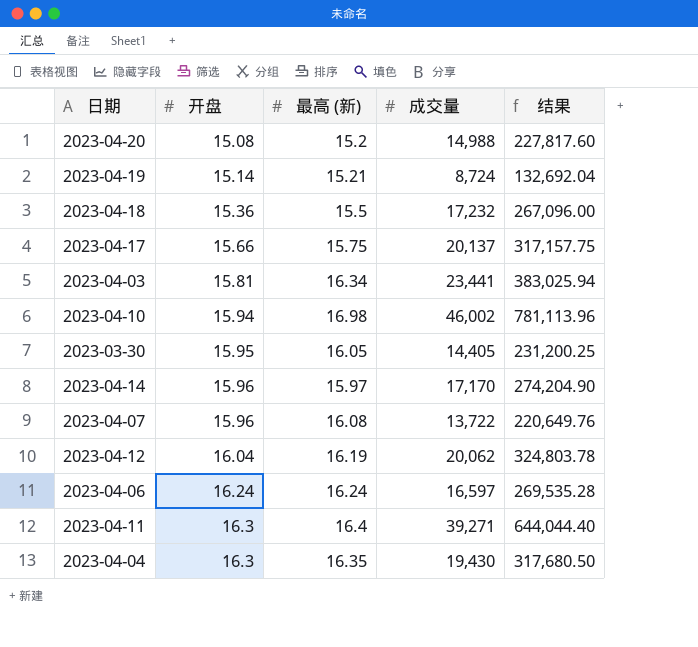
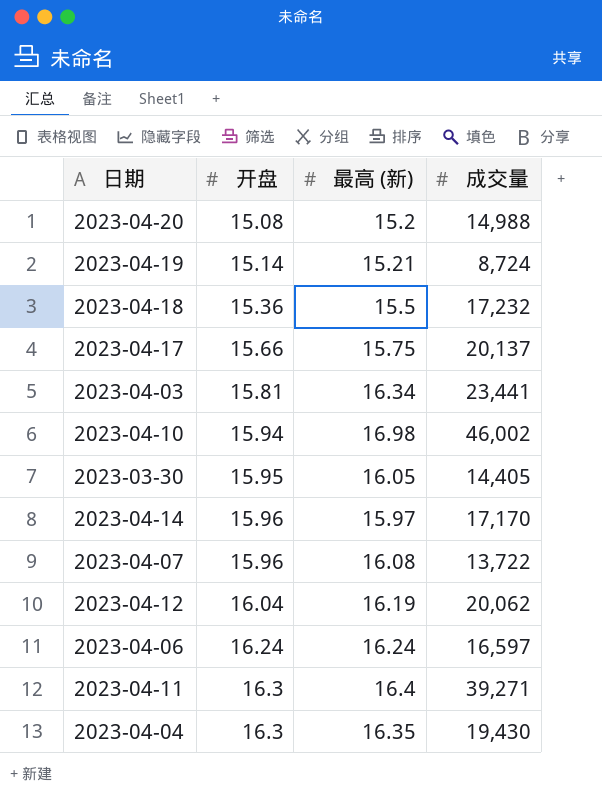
column 结果 | formula: [最高 (新)] * [成交量] -> none

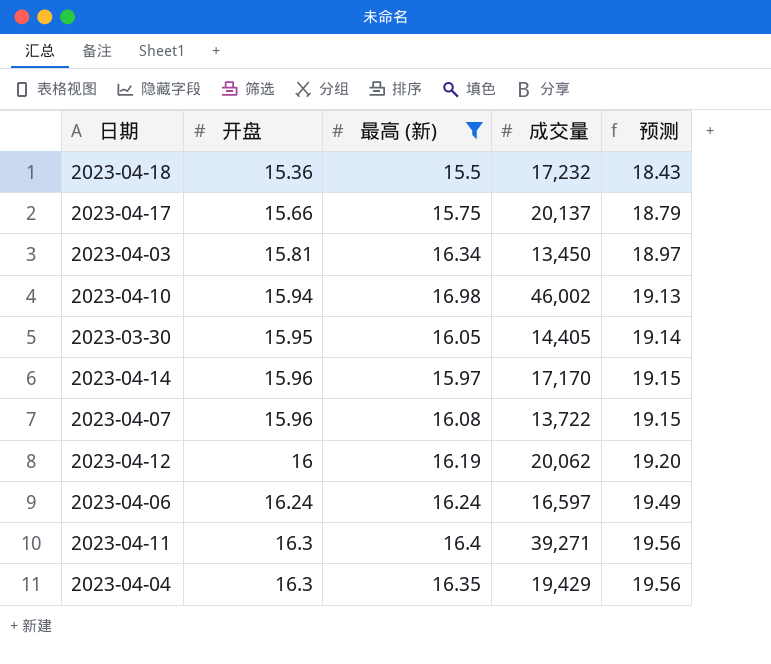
filter: none -> 最高 (新) >= 15.5
column 预测 | formula: none -> [开盘] * 1.2
2023-04-03 | 成交量: 23,441 -> 13,450
2023-04-12 | 开盘: 16.04 -> 16
2023-04-04 | 成交量: 19,430 -> 19,429

